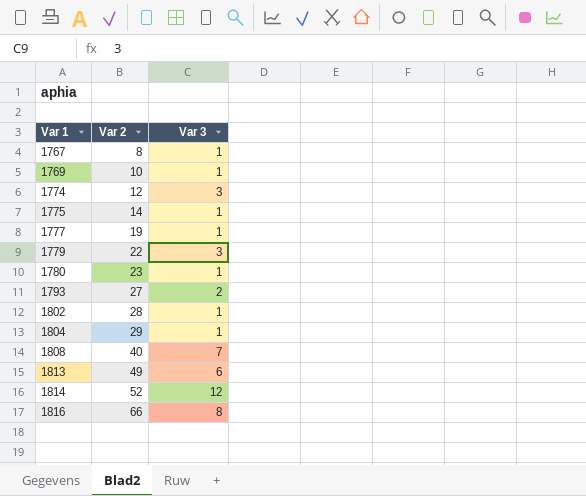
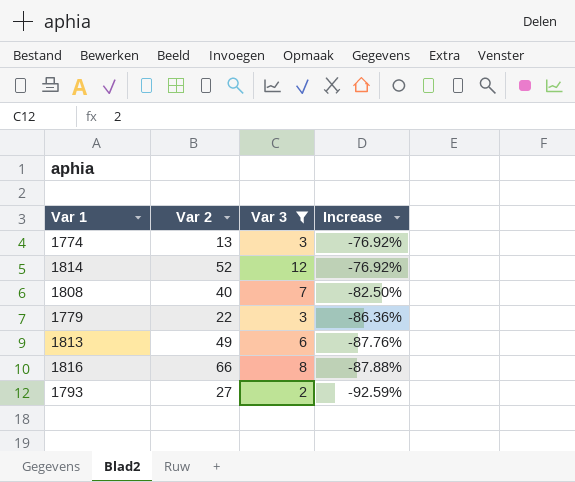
filter: none -> Var 3 != 1
row order: Var 1 ascending -> Increase descending
column Increase | formula: none -> ([Var 3] - [Var 2]) / [Var 2]
1774 | Var 2: 12 -> 13

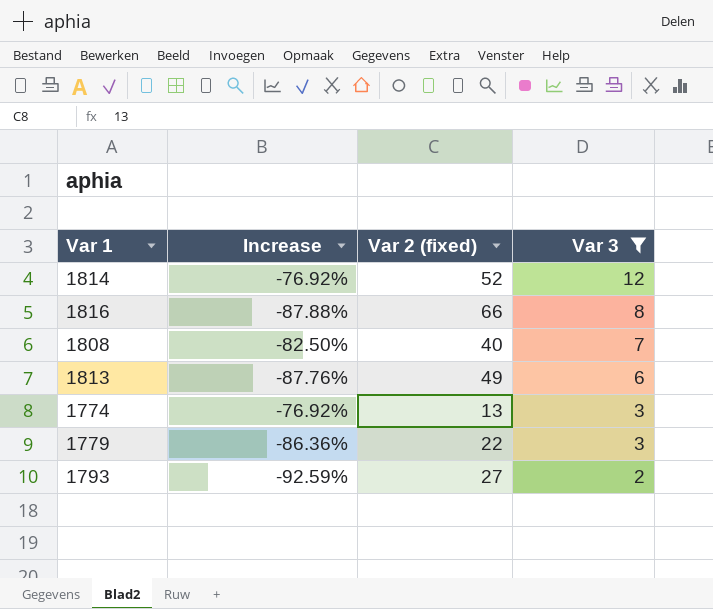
row order: Increase descending -> Var 3 descending
column Increase | position: 4 -> 2
column name: Var 2 -> Var 2 (fixed)

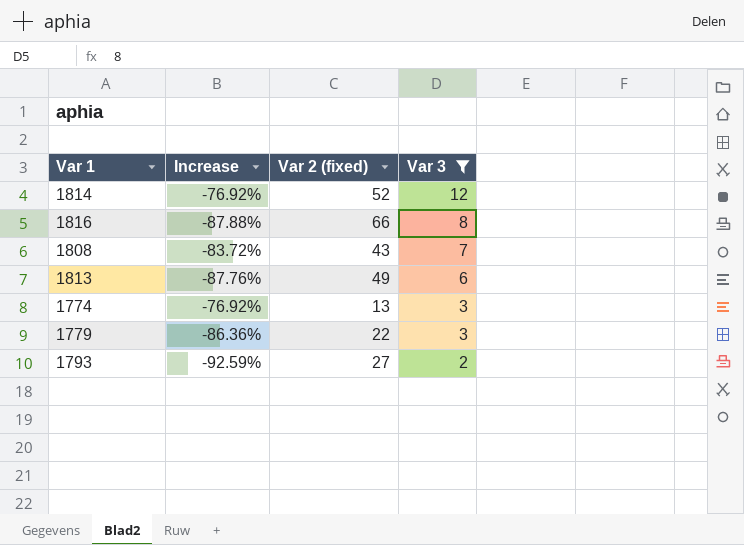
1808 | Increase: -82.50% -> -83.72%
1808 | Var 2 (fixed): 40 -> 43

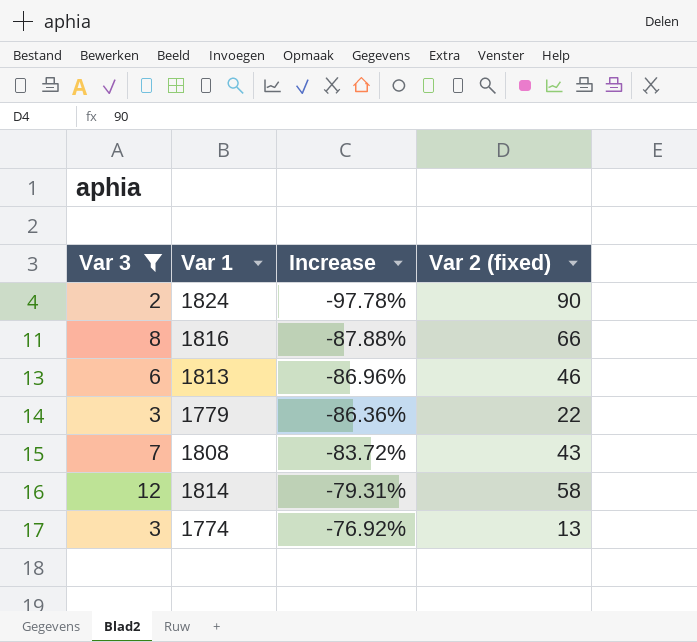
row order: Var 3 descending -> Increase ascending
column Var 3 | position: 4 -> 1
row 1793: -92.59% | 27 | 2 -> none
row 1824: none -> 2 | -97.78% | 90
1813 | Increase: -87.76% -> -86.96%
1813 | Var 2 (fixed): 49 -> 46
1814 | Increase: -76.92% -> -79.31%
1814 | Var 2 (fixed): 52 -> 58

